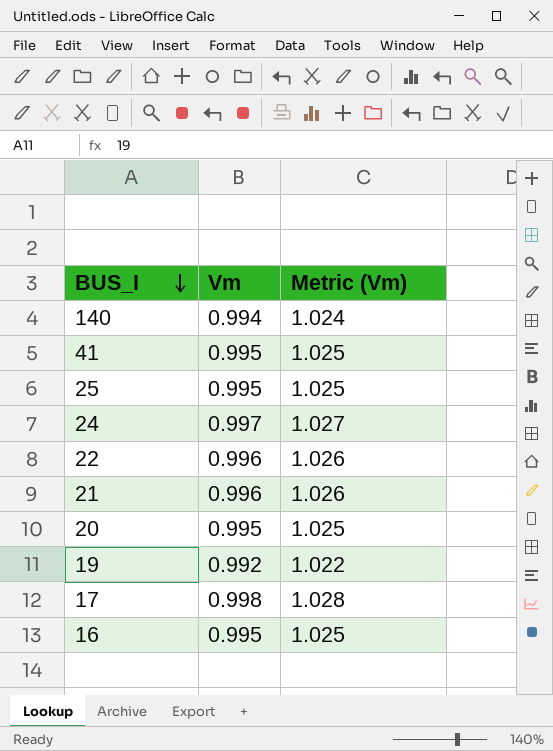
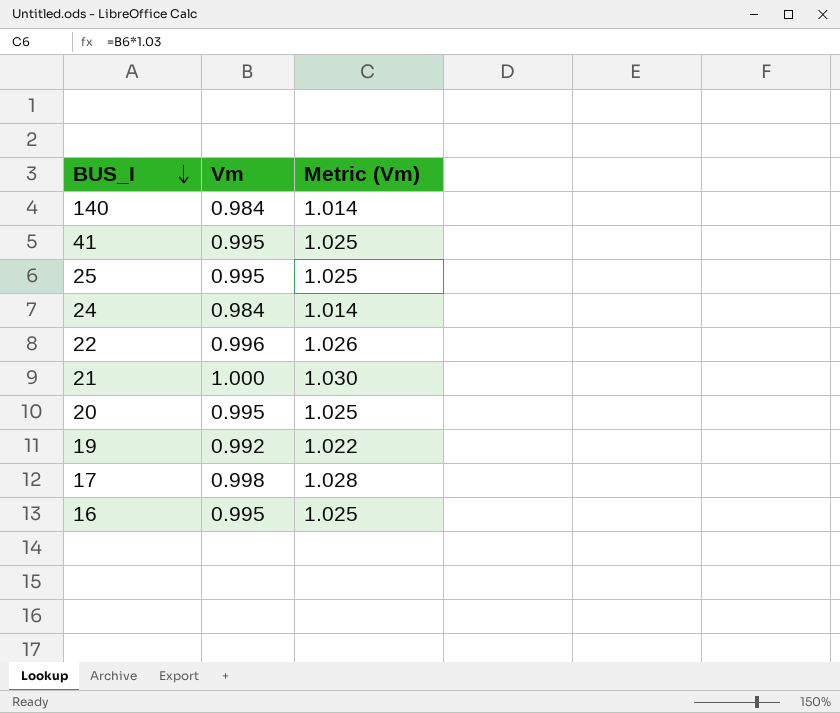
140 | Vm: 0.994 -> 0.984
140 | Metric (Vm): 1.024 -> 1.014
24 | Vm: 0.997 -> 0.984
24 | Metric (Vm): 1.027 -> 1.014
21 | Vm: 0.996 -> 1.000
21 | Metric (Vm): 1.026 -> 1.030

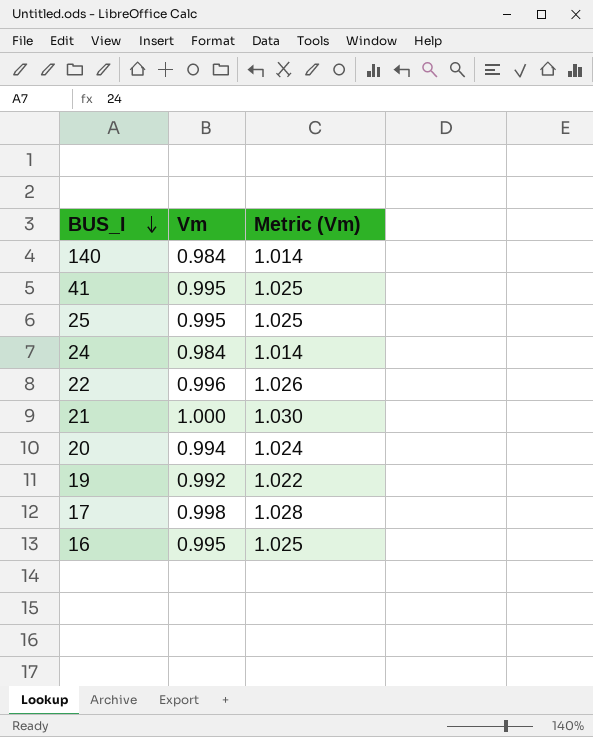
20 | Vm: 0.995 -> 0.994
20 | Metric (Vm): 1.025 -> 1.024

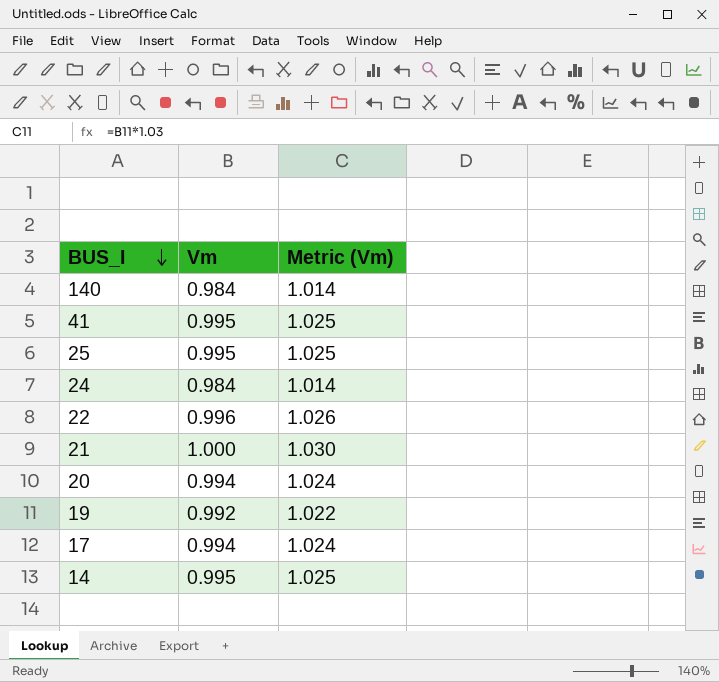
row 16: 0.995 | 1.025 -> none
17 | Vm: 0.998 -> 0.994
17 | Metric (Vm): 1.028 -> 1.024
row 14: none -> 0.995 | 1.025

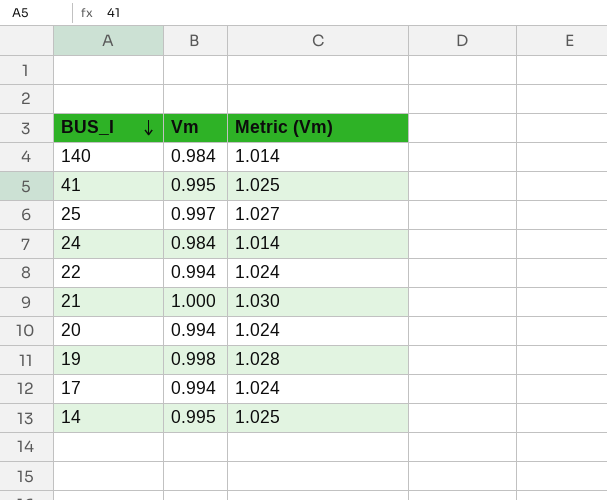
25 | Vm: 0.995 -> 0.997
25 | Metric (Vm): 1.025 -> 1.027
22 | Vm: 0.996 -> 0.994
22 | Metric (Vm): 1.026 -> 1.024
19 | Vm: 0.992 -> 0.998
19 | Metric (Vm): 1.022 -> 1.028

